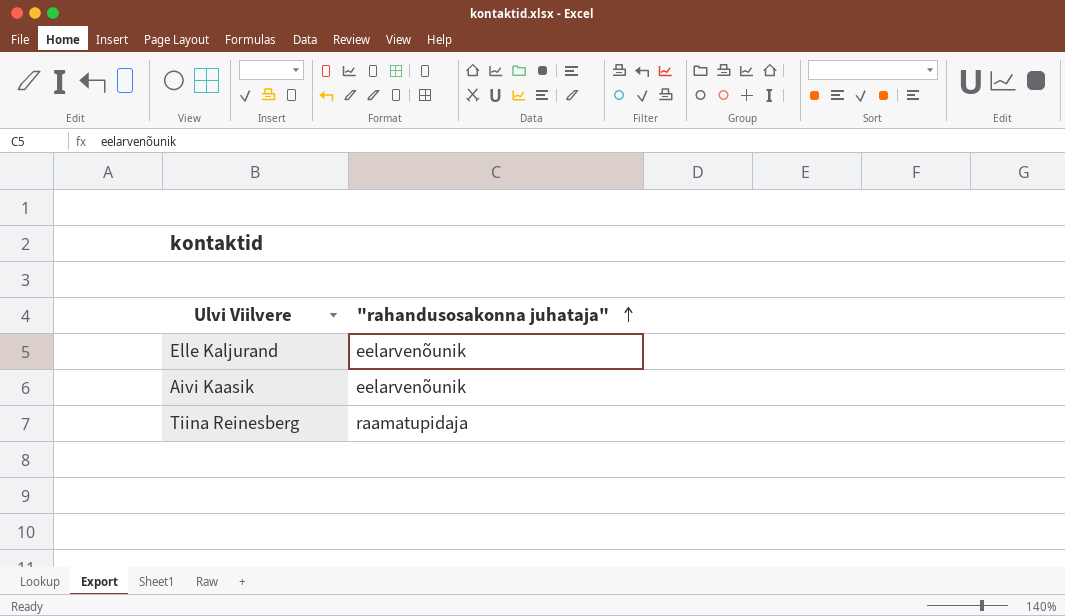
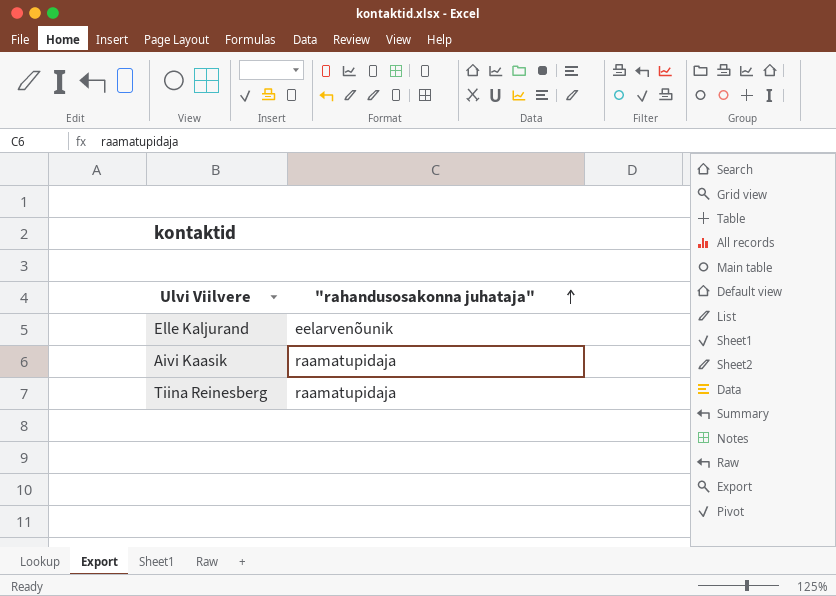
Aivi Kaasik | "rahandusosakonna juhataja": eelarvenõunik -> raamatupidaja

